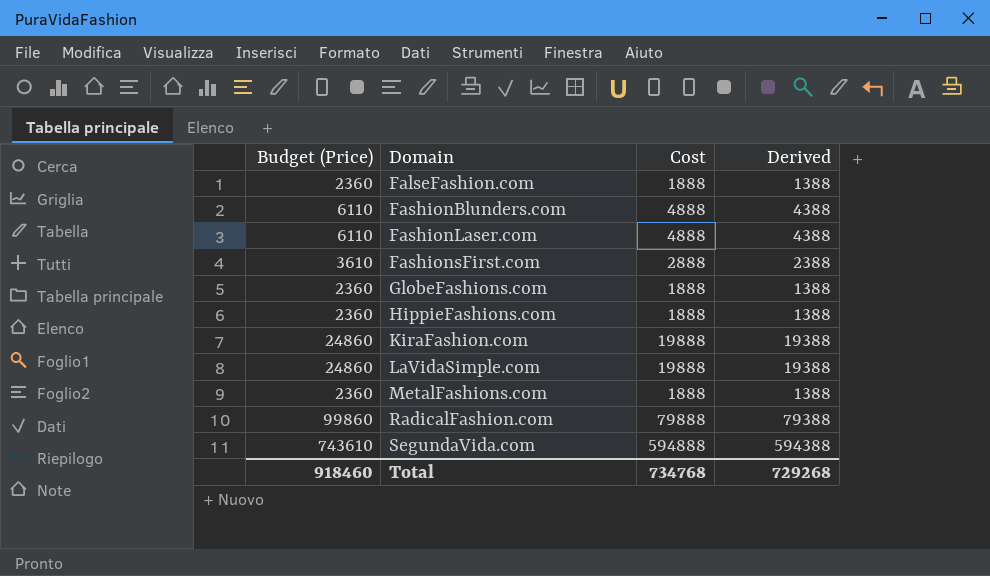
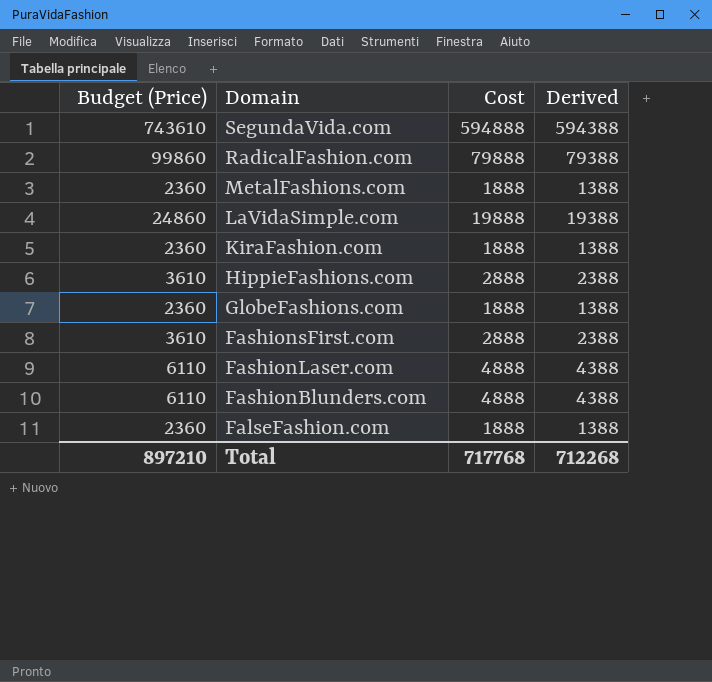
row order: Domain ascending -> Domain descending
KiraFashion.com | Budget (Price): 24860 -> 2360
KiraFashion.com | Cost: 19888 -> 1888
KiraFashion.com | Derived: 19388 -> 1388
HippieFashions.com | Budget (Price): 2360 -> 3610
HippieFashions.com | Cost: 1888 -> 2888
HippieFashions.com | Derived: 1388 -> 2388
Total | Budget (Price): 918460 -> 897210
Total | Cost: 734768 -> 717768
Total | Derived: 729268 -> 712268

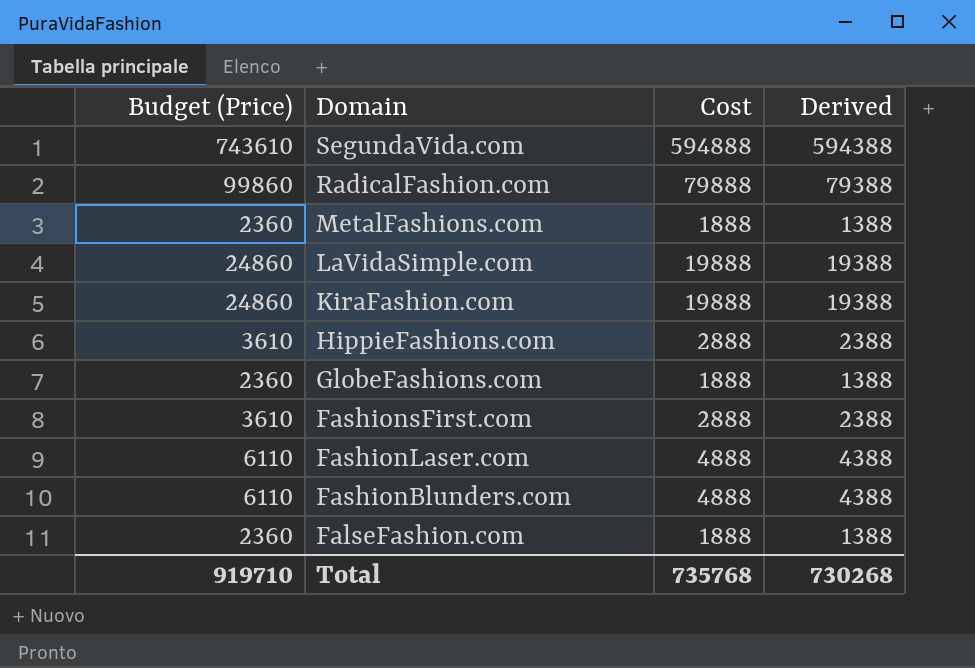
KiraFashion.com | Budget (Price): 2360 -> 24860
KiraFashion.com | Cost: 1888 -> 19888
KiraFashion.com | Derived: 1388 -> 19388
Total | Budget (Price): 897210 -> 919710
Total | Cost: 717768 -> 735768
Total | Derived: 712268 -> 730268

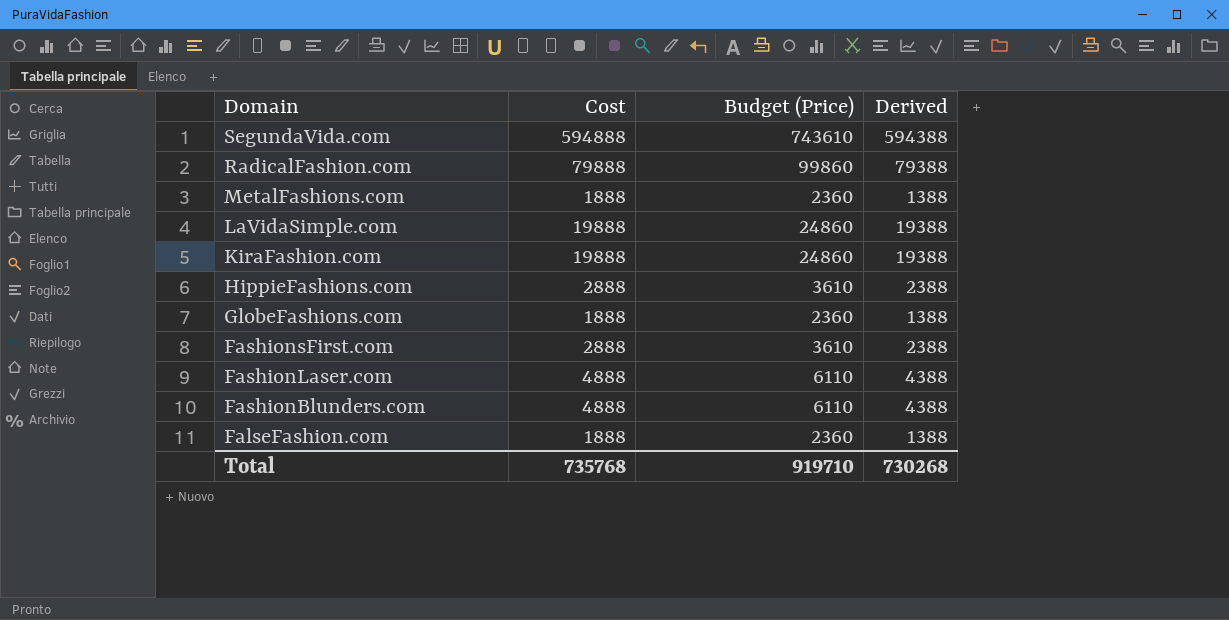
column Budget (Price) | position: 1 -> 3

